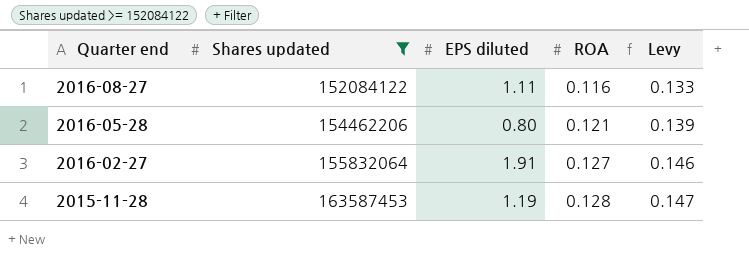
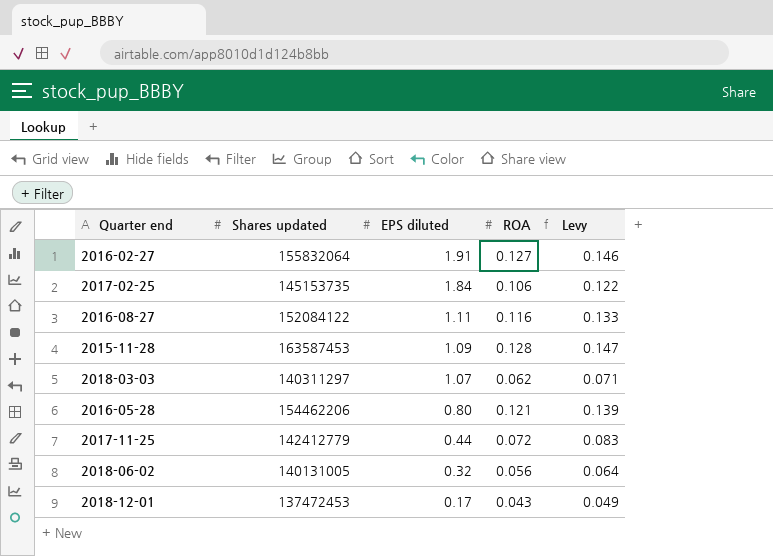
filter: Shares updated >= 152084122 -> none
row order: Quarter end descending -> EPS diluted descending
2015-11-28 | EPS diluted: 1.19 -> 1.09

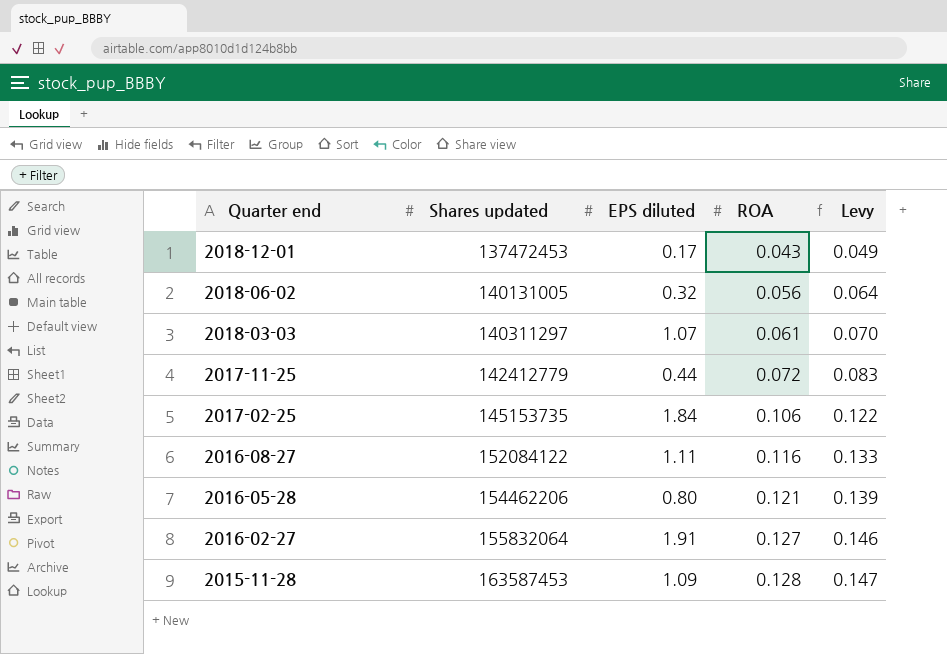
row order: EPS diluted descending -> Quarter end descending
2018-03-03 | ROA: 0.062 -> 0.061
2018-03-03 | Levy: 0.071 -> 0.070

